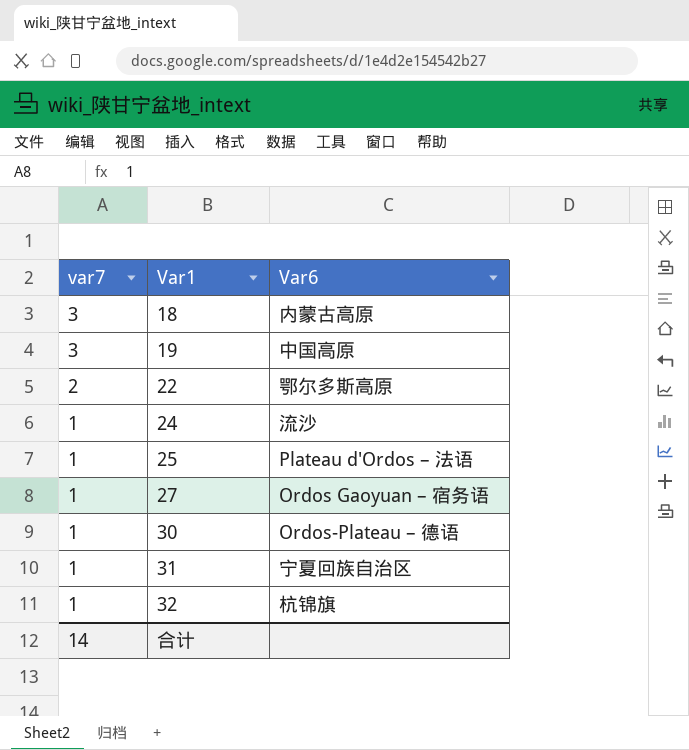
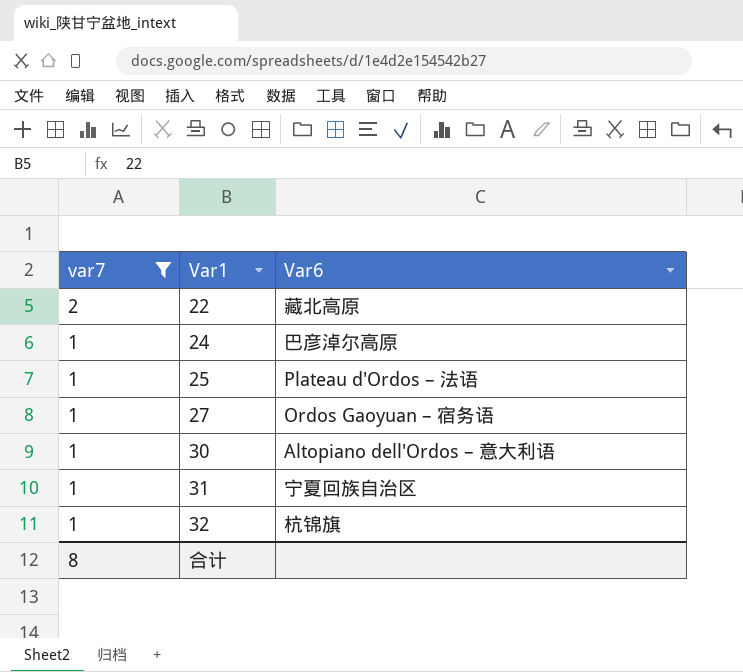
filter: none -> var7 != 3
22 | Var6: 鄂尔多斯高原 -> 藏北高原
24 | Var6: 流沙 -> 巴彦淖尔高原
30 | Var6: Ordos-Plateau – 德语 -> Altopiano dell'Ordos – 意大利语
合计 | var7: 14 -> 8

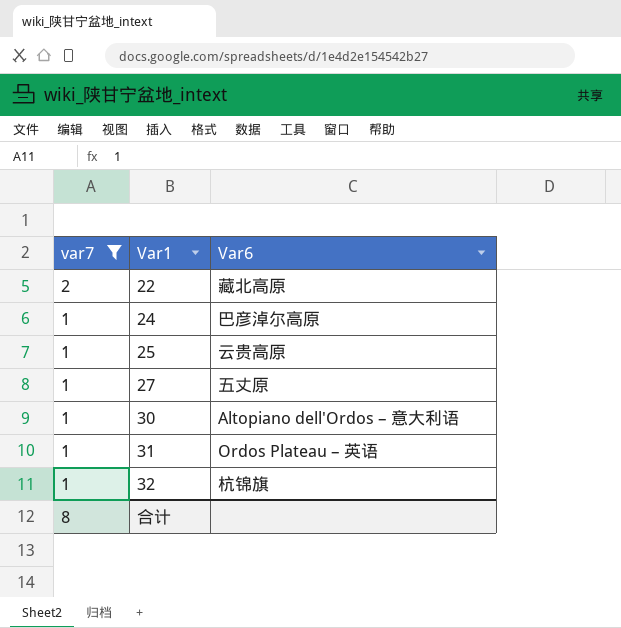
25 | Var6: Plateau d'Ordos – 法语 -> 云贵高原
27 | Var6: Ordos Gaoyuan – 宿务语 -> 五丈原
31 | Var6: 宁夏回族自治区 -> Ordos Plateau – 英语

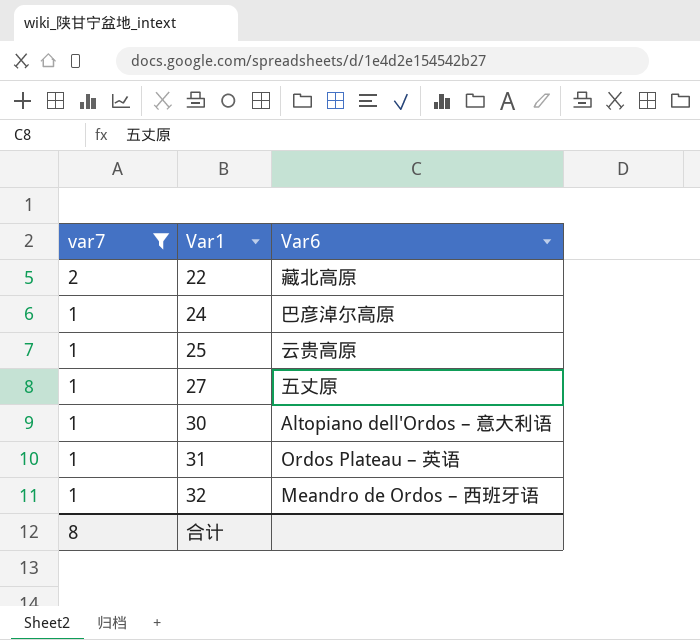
32 | Var6: 杭锦旗 -> Meandro de Ordos – 西班牙语

